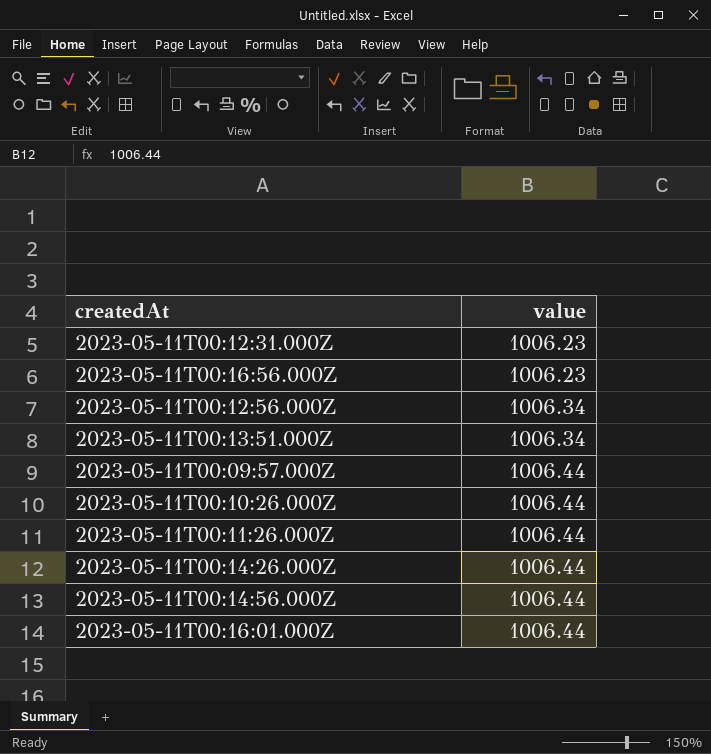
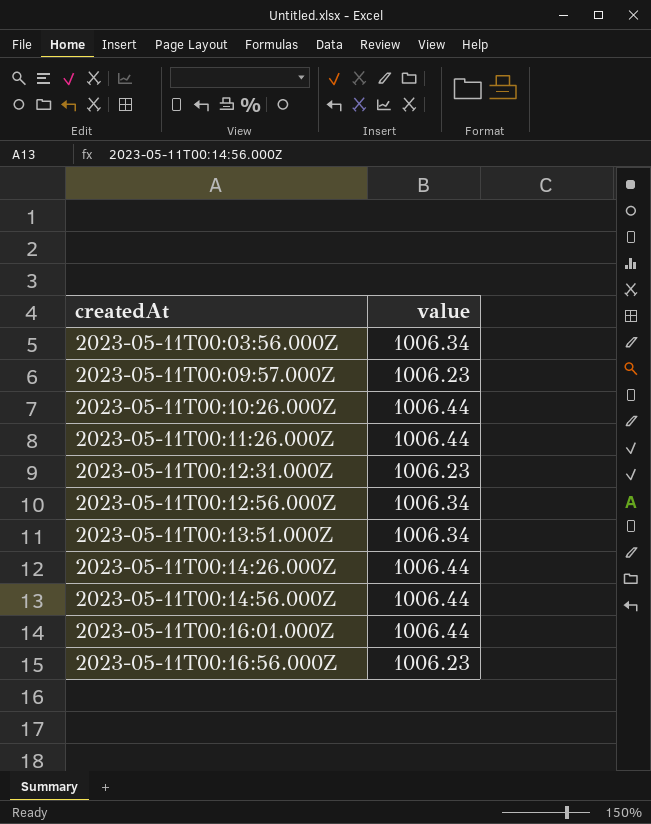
row order: value ascending -> createdAt ascending
row 2023-05-11T00:03:56.000Z: none -> 1006.34
2023-05-11T00:09:57.000Z | value: 1006.44 -> 1006.23

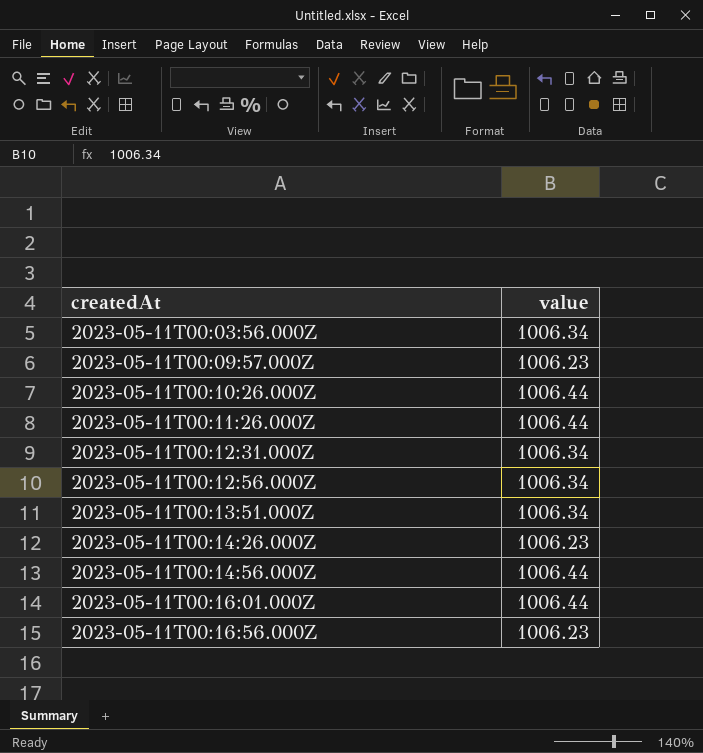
2023-05-11T00:12:31.000Z | value: 1006.23 -> 1006.34
2023-05-11T00:14:26.000Z | value: 1006.44 -> 1006.23

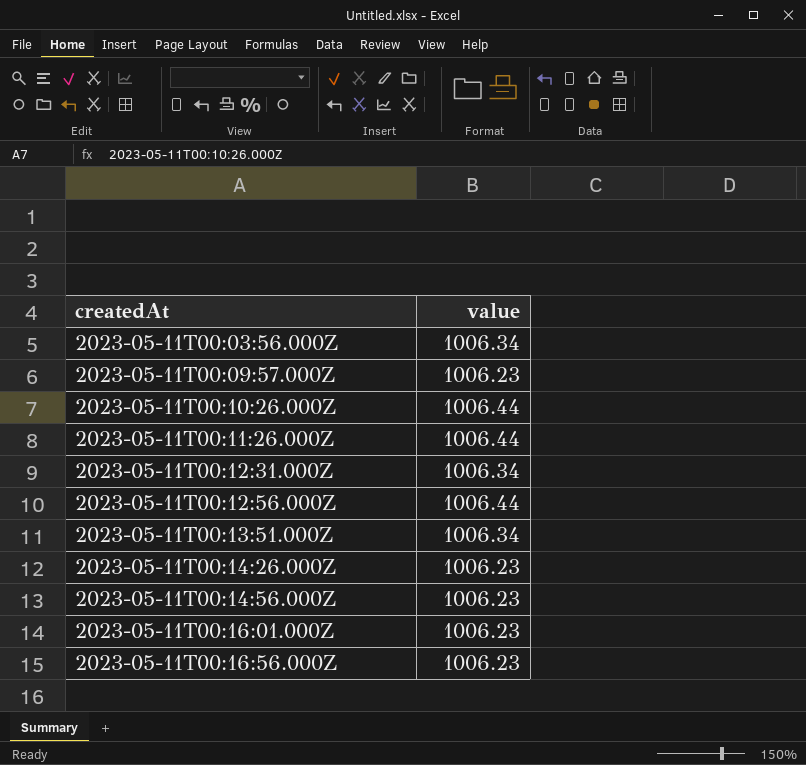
2023-05-11T00:12:56.000Z | value: 1006.34 -> 1006.44
2023-05-11T00:14:56.000Z | value: 1006.44 -> 1006.23
2023-05-11T00:16:01.000Z | value: 1006.44 -> 1006.23

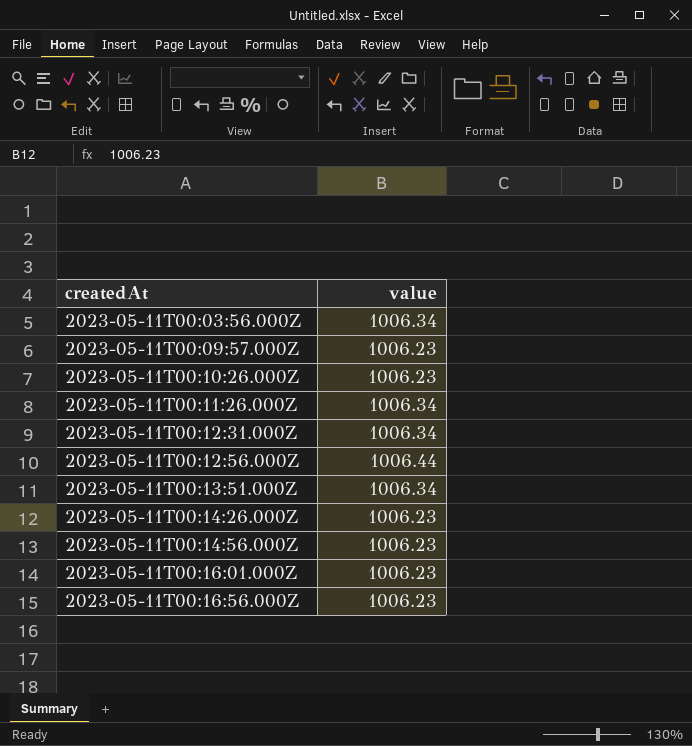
2023-05-11T00:10:26.000Z | value: 1006.44 -> 1006.23
2023-05-11T00:11:26.000Z | value: 1006.44 -> 1006.34

